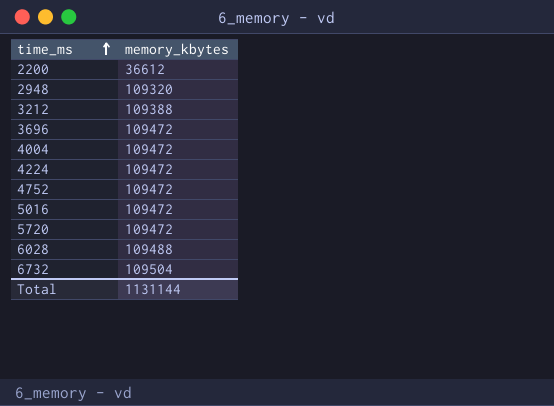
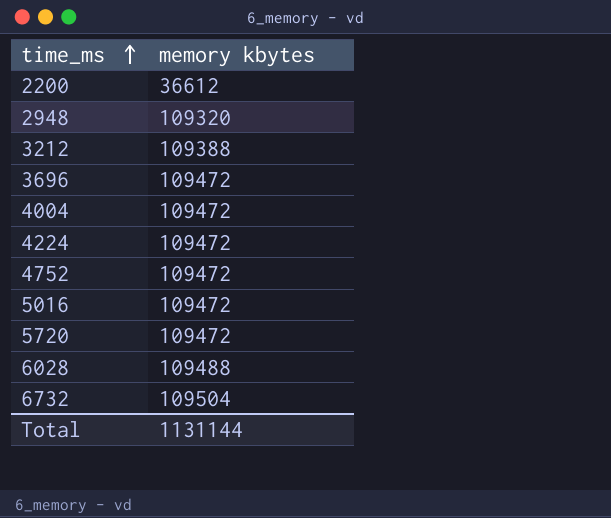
column name: memory_kbytes -> memory kbytes

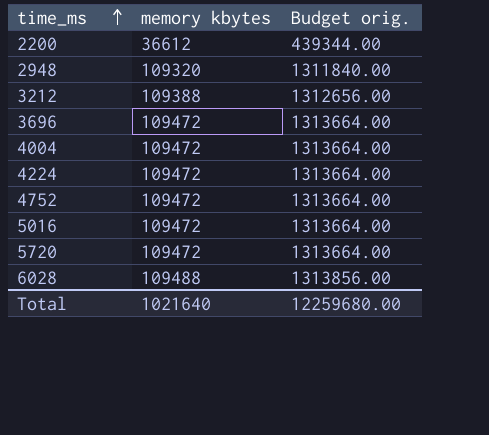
column Budget orig. | formula: none -> [memory kbytes] * 12
row 6732: 109504 -> none
Total | memory kbytes: 1131144 -> 1021640

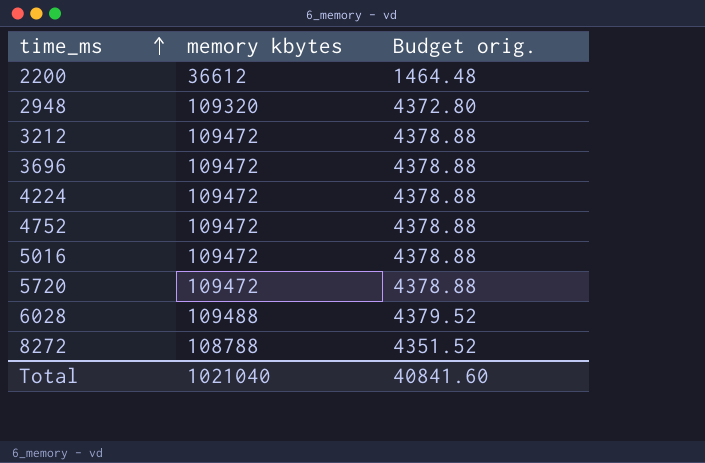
column Budget orig. | formula: [memory kbytes] * 12 -> [memory kbytes] * 0.04
row 4004: 109472 | 1313664.00 -> none
3212 | memory kbytes: 109388 -> 109472
row 8272: none -> 108788 | 4351.52
Total | memory kbytes: 1021640 -> 1021040
Total | Budget orig.: 12259680.00 -> 40841.60

